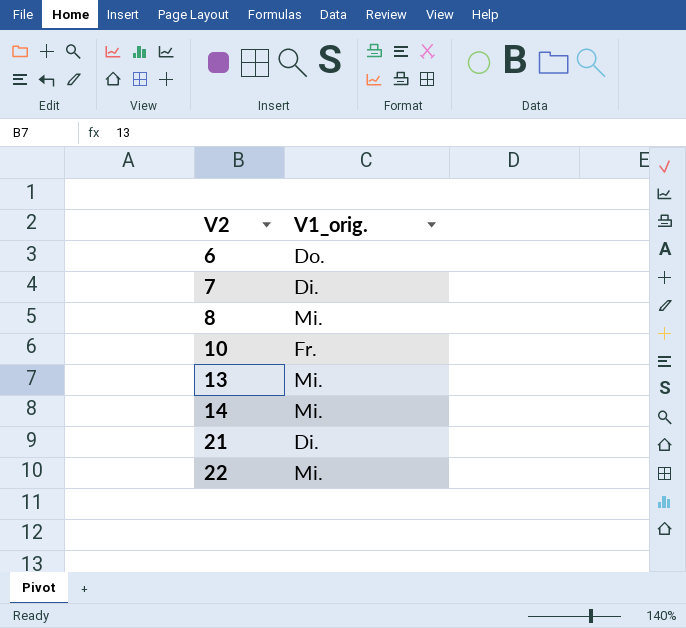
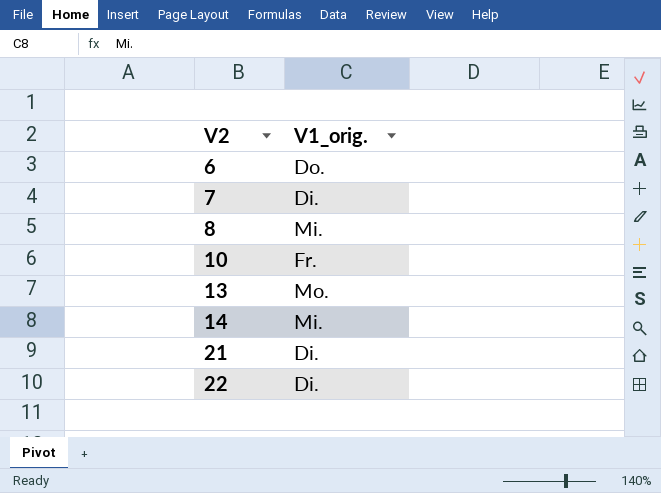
13 | V1_orig.: Mi. -> Mo.
22 | V1_orig.: Mi. -> Di.

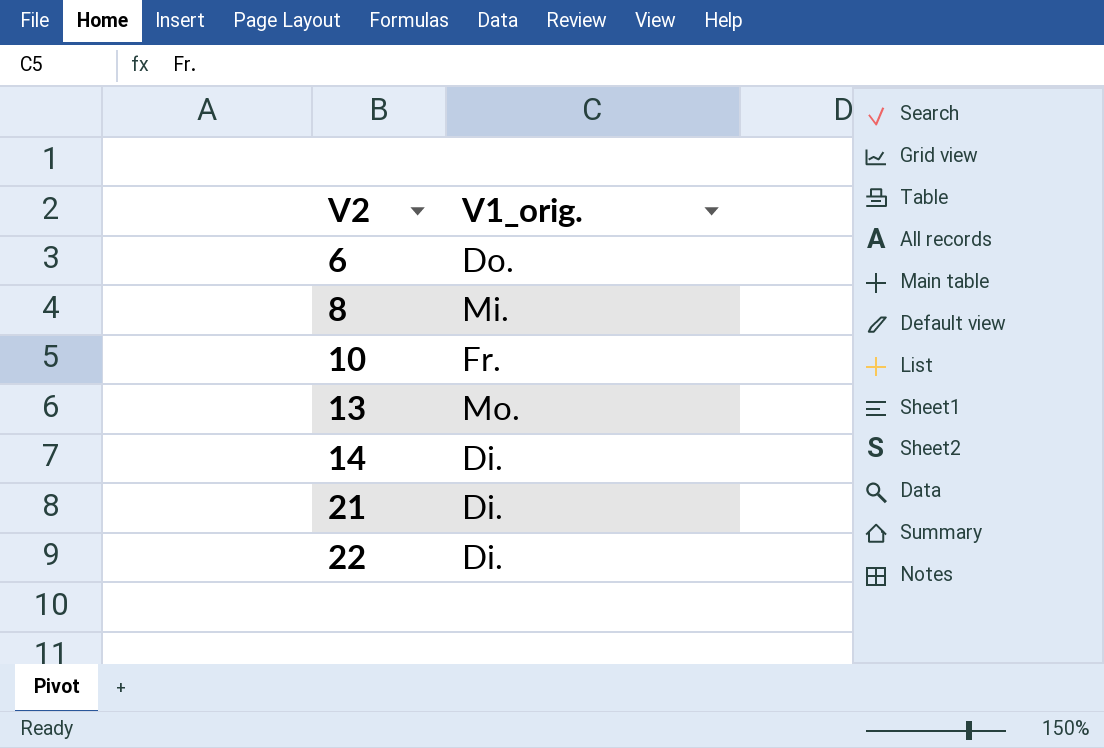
row 7: Di. -> none
14 | V1_orig.: Mi. -> Di.

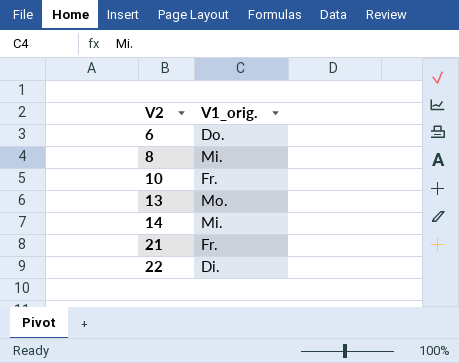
14 | V1_orig.: Di. -> Mi.
21 | V1_orig.: Di. -> Fr.

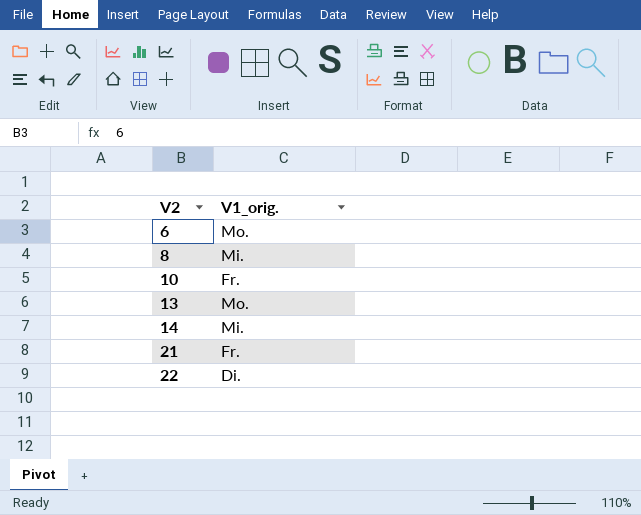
6 | V1_orig.: Do. -> Mo.

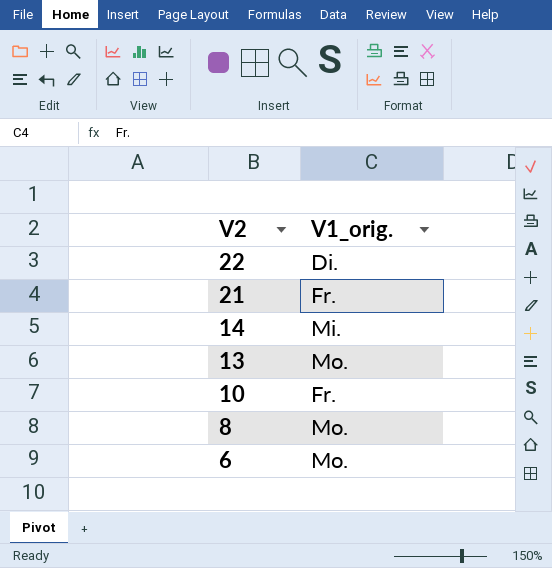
row order: V2 ascending -> V2 descending
8 | V1_orig.: Mi. -> Mo.

